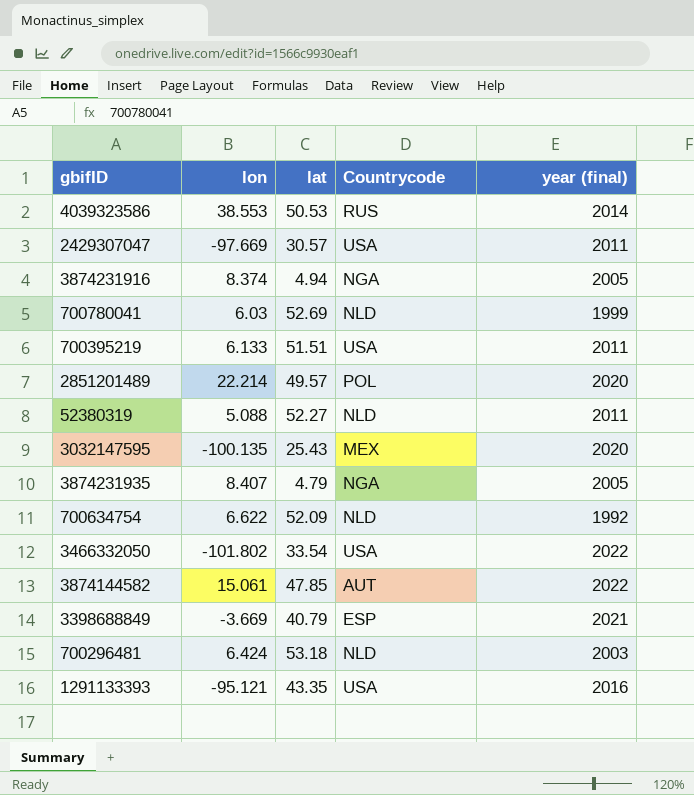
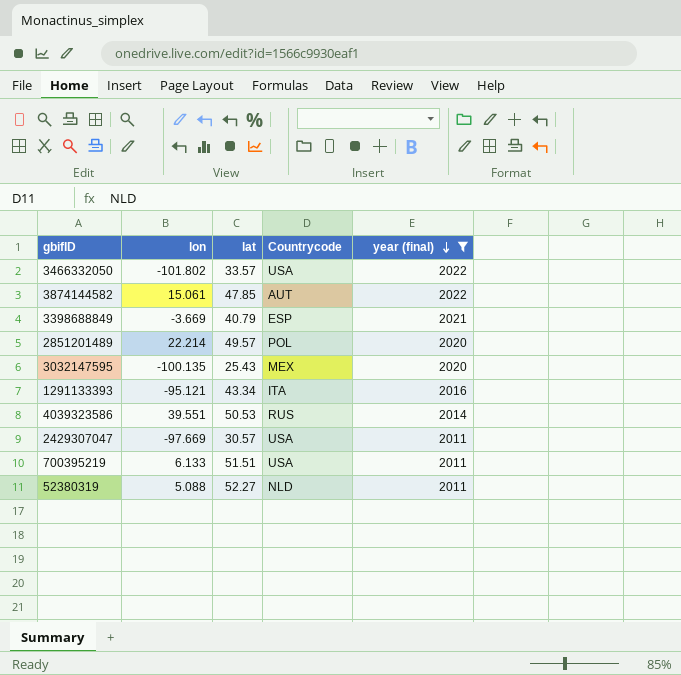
filter: none -> year (final) >= 2011
row order: none -> year (final) descending
3466332050 | lat: 33.54 -> 33.57
1291133393 | lat: 43.35 -> 43.34
1291133393 | Countrycode: USA -> ITA
4039323586 | lon: 38.553 -> 39.551

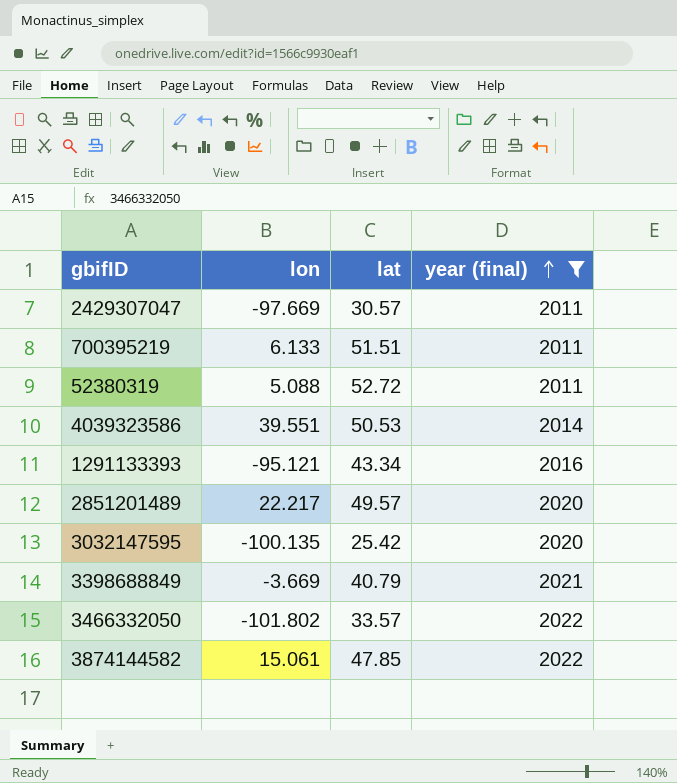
row order: year (final) descending -> year (final) ascending
column Countrycode | position: 4 -> none
52380319 | lat: 52.27 -> 52.72
2851201489 | lon: 22.214 -> 22.217
3032147595 | lat: 25.43 -> 25.42

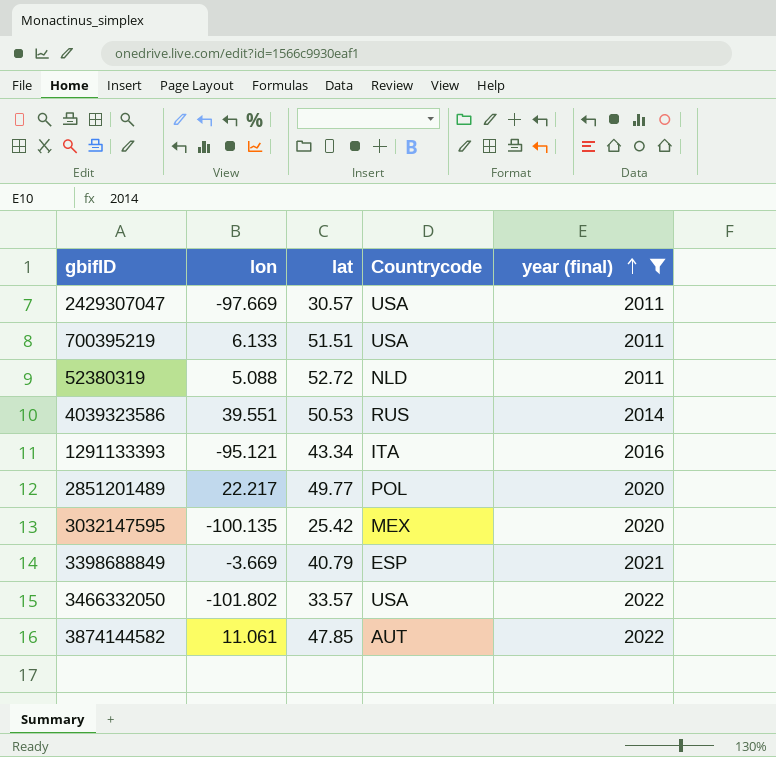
column Countrycode | position: none -> 4
2851201489 | lat: 49.57 -> 49.77
3874144582 | lon: 15.061 -> 11.061

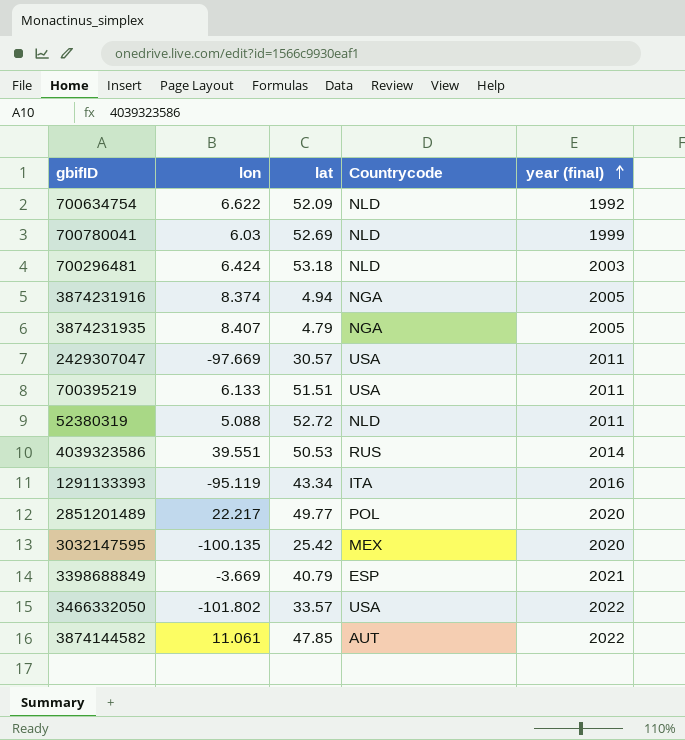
filter: year (final) >= 2011 -> none
1291133393 | lon: -95.121 -> -95.119

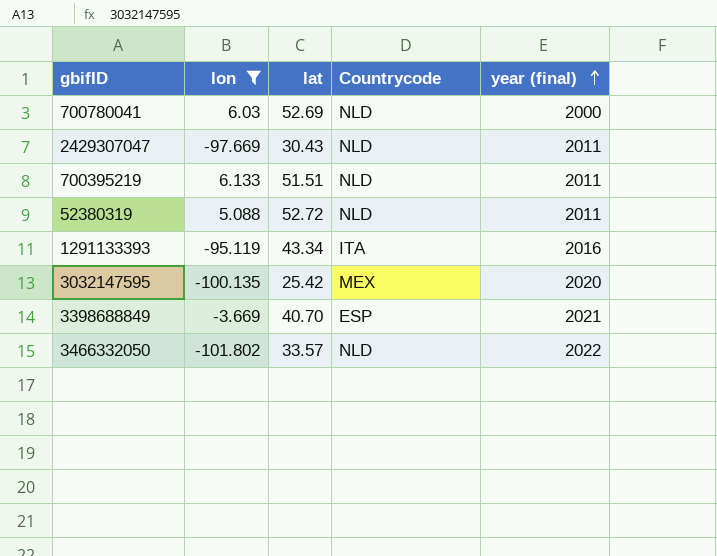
filter: none -> lon <= 6.133
700780041 | year (final): 1999 -> 2000
2429307047 | lat: 30.57 -> 30.43
2429307047 | Countrycode: USA -> NLD
700395219 | Countrycode: USA -> NLD
3398688849 | lat: 40.79 -> 40.70
3466332050 | Countrycode: USA -> NLD

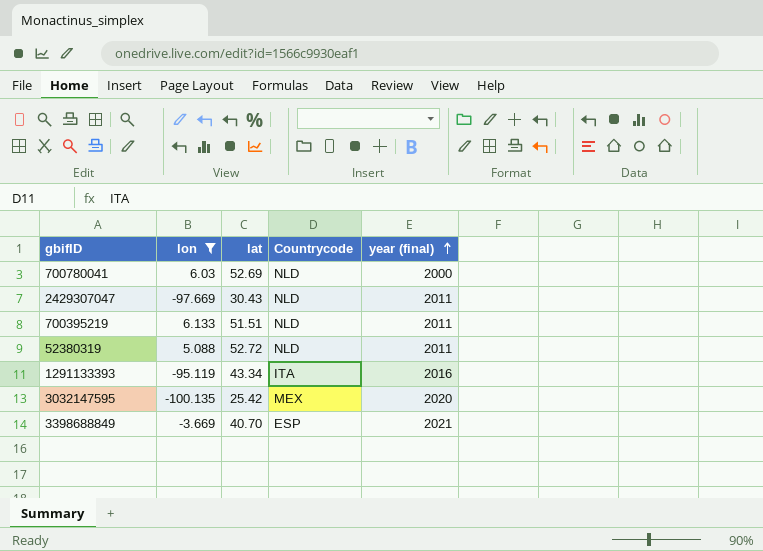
row 3466332050: -101.802 | 33.57 | NLD | 2022 -> none

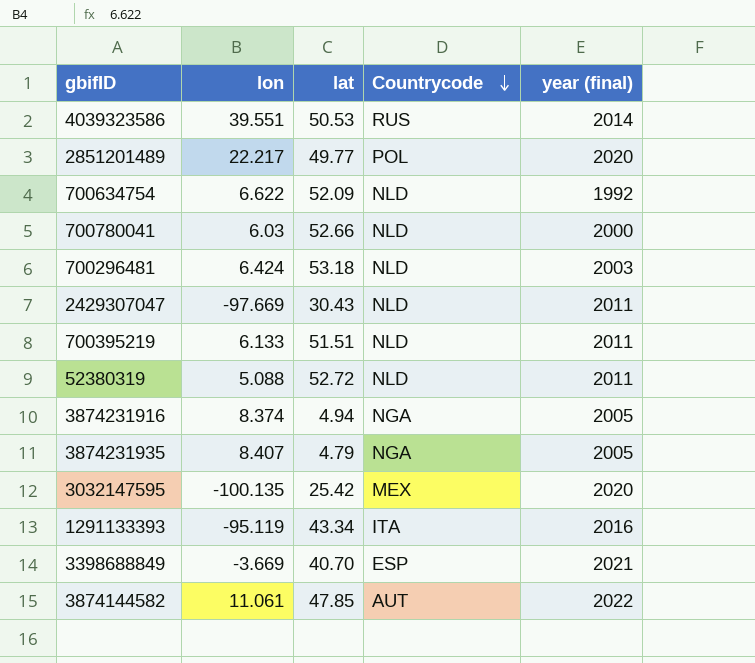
filter: lon <= 6.133 -> none
row order: year (final) ascending -> Countrycode descending
700780041 | lat: 52.69 -> 52.66

